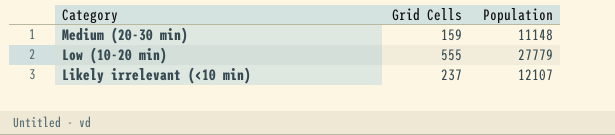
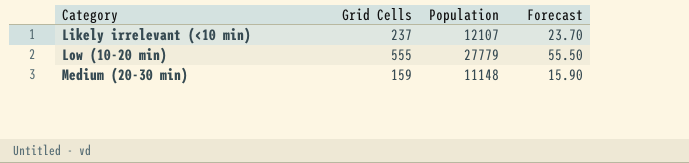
row order: Category descending -> Category ascending
column Forecast | formula: none -> [Grid Cells] * 0.1

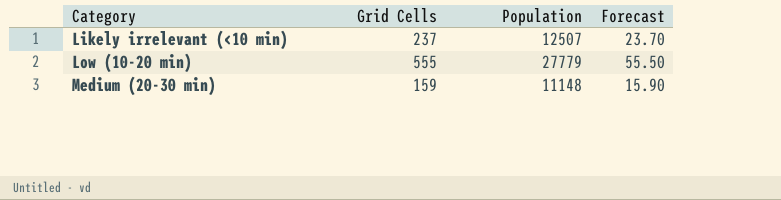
Likely irrelevant (<10 min) | Population: 12107 -> 12507

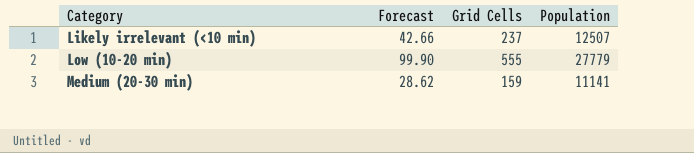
column Forecast | formula: [Grid Cells] * 0.1 -> [Grid Cells] * 0.18
column Forecast | position: 4 -> 2
Medium (20-30 min) | Population: 11148 -> 11141

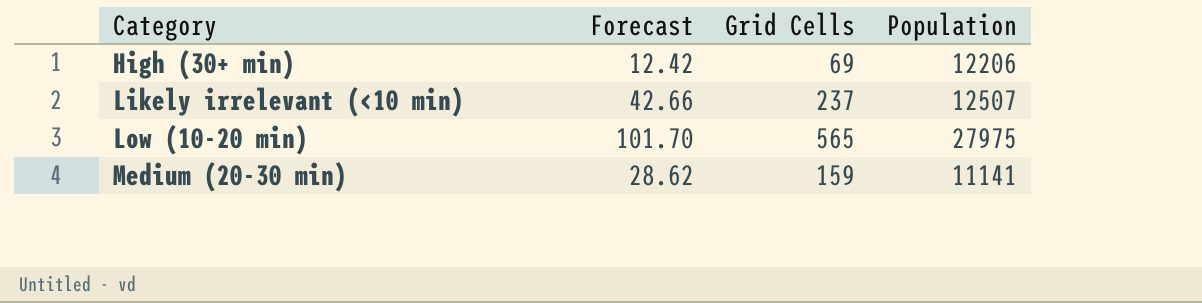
row High (30+ min): none -> 12.42 | 69 | 12206
Low (10-20 min) | Forecast: 99.90 -> 101.70
Low (10-20 min) | Grid Cells: 555 -> 565
Low (10-20 min) | Population: 27779 -> 27975

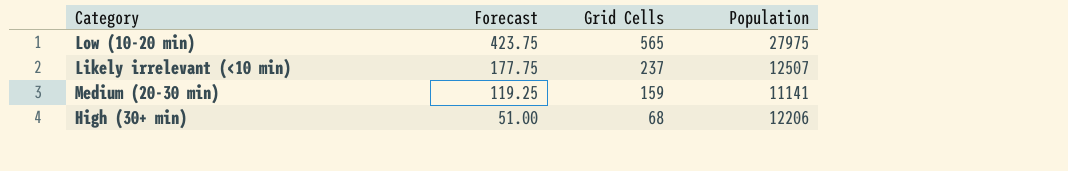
row order: Category ascending -> Forecast descending
column Forecast | formula: [Grid Cells] * 0.18 -> [Grid Cells] * 0.75
High (30+ min) | Grid Cells: 69 -> 68

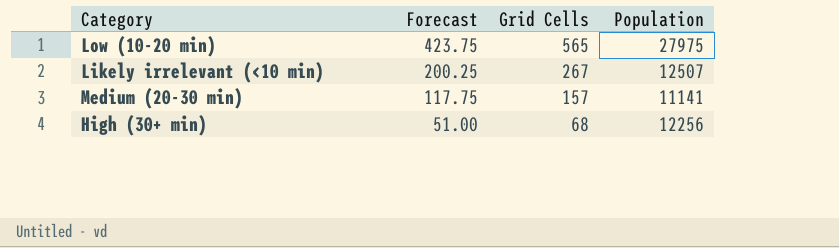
Likely irrelevant (<10 min) | Forecast: 177.75 -> 200.25
Likely irrelevant (<10 min) | Grid Cells: 237 -> 267
Medium (20-30 min) | Forecast: 119.25 -> 117.75
Medium (20-30 min) | Grid Cells: 159 -> 157
High (30+ min) | Population: 12206 -> 12256

